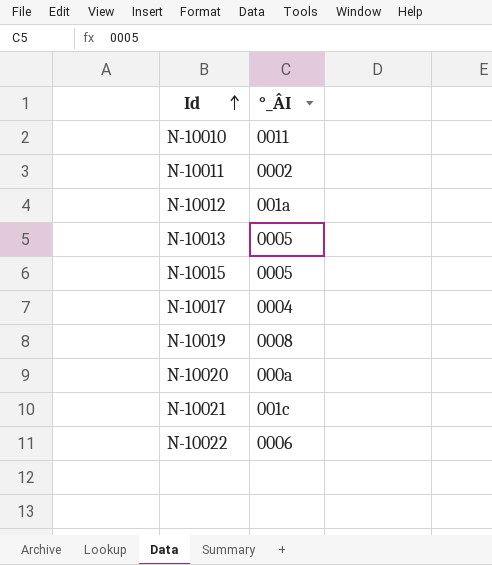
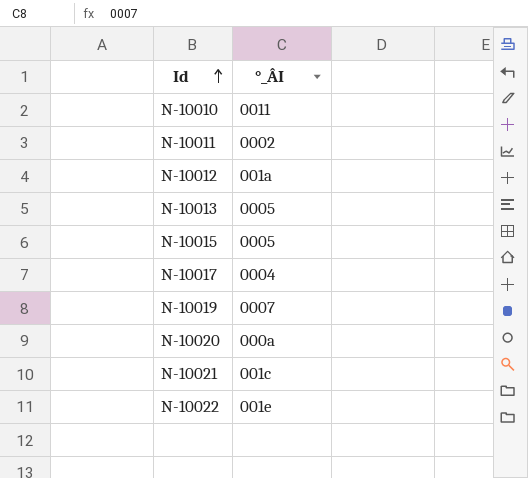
N-10019 | °_ÂI: 0008 -> 0007
N-10022 | °_ÂI: 0006 -> 001e

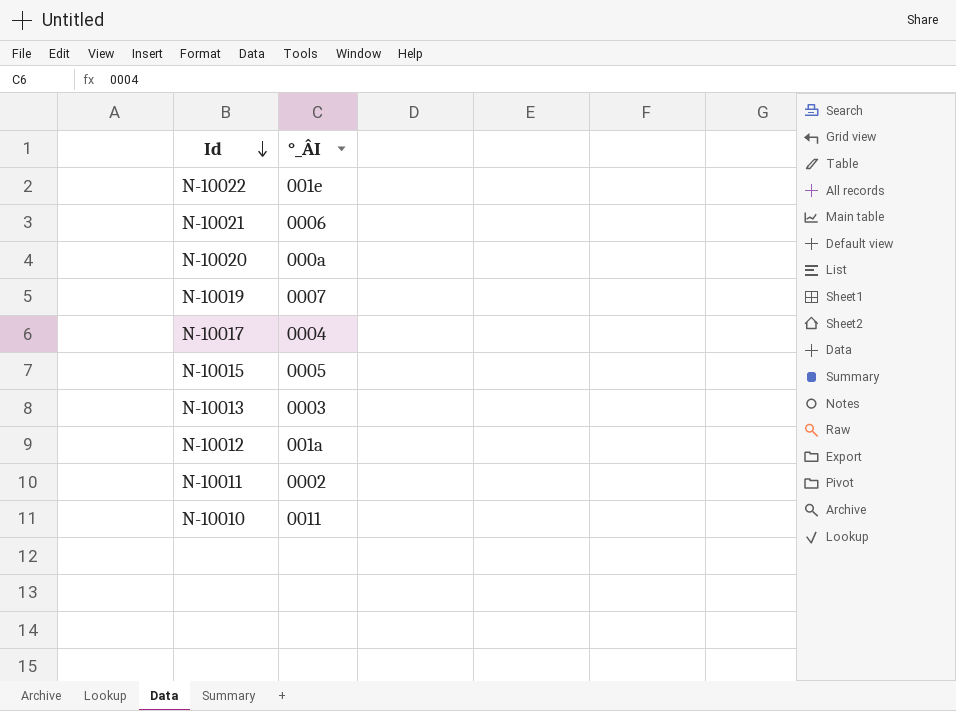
row order: Id ascending -> Id descending
N-10021 | °_ÂI: 001c -> 0006
N-10013 | °_ÂI: 0005 -> 0003

